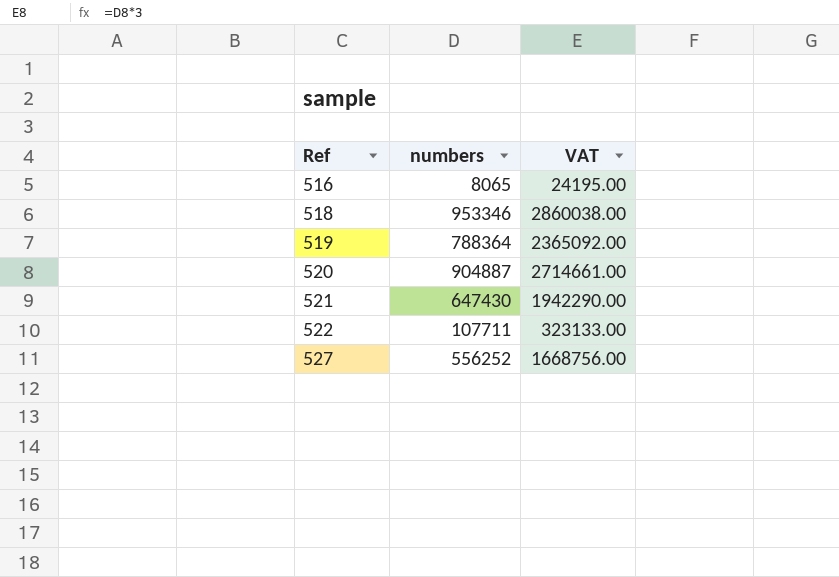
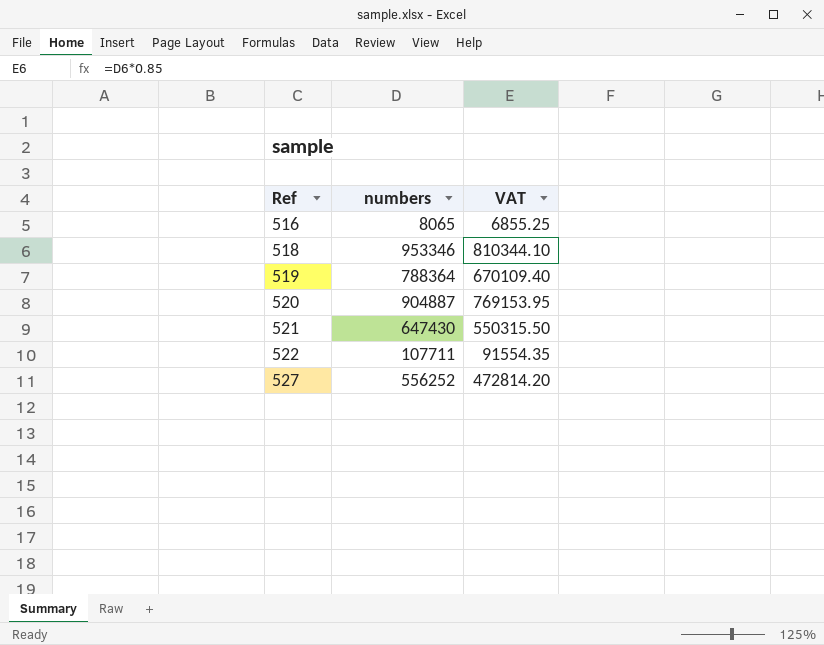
column VAT | formula: [numbers] * 3 -> [numbers] * 0.85

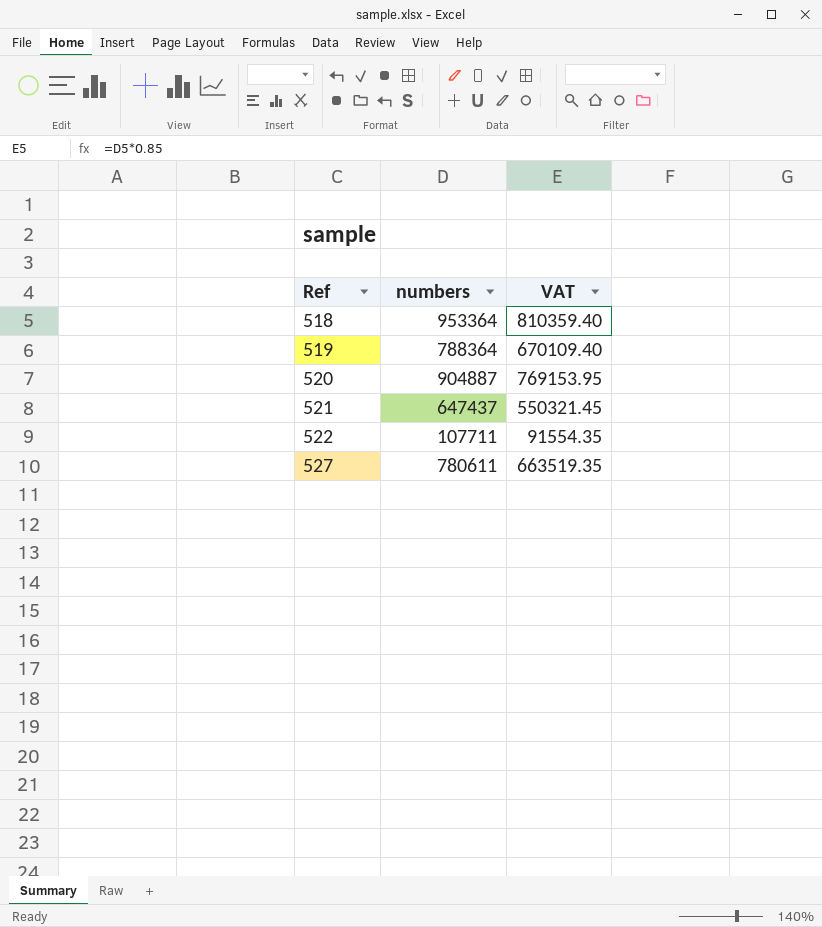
row 516: 8065 | 6855.25 -> none
518 | numbers: 953346 -> 953364
518 | VAT: 810344.10 -> 810359.40
521 | numbers: 647430 -> 647437
521 | VAT: 550315.50 -> 550321.45
527 | numbers: 556252 -> 780611
527 | VAT: 472814.20 -> 663519.35

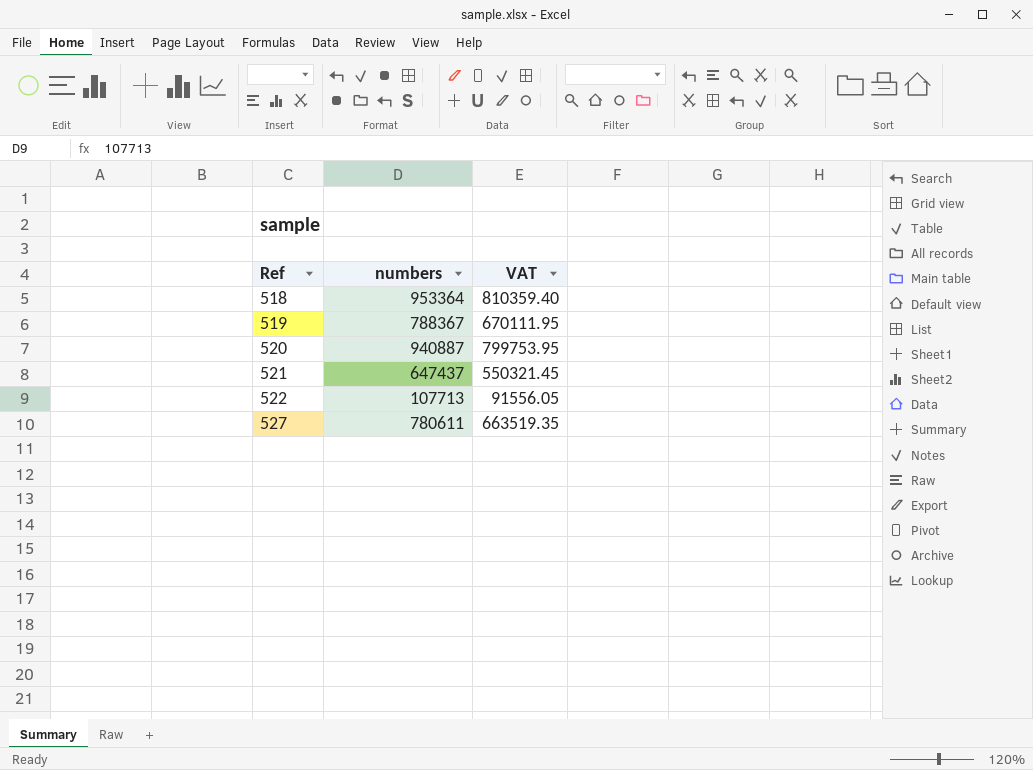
519 | numbers: 788364 -> 788367
519 | VAT: 670109.40 -> 670111.95
520 | numbers: 904887 -> 940887
520 | VAT: 769153.95 -> 799753.95
522 | numbers: 107711 -> 107713
522 | VAT: 91554.35 -> 91556.05

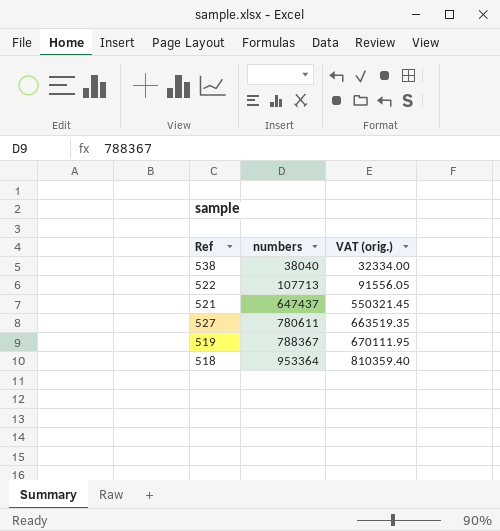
row order: Ref ascending -> numbers ascending
column name: VAT -> VAT (orig.)
row 520: 940887 | 799753.95 -> none
row 538: none -> 38040 | 32334.00

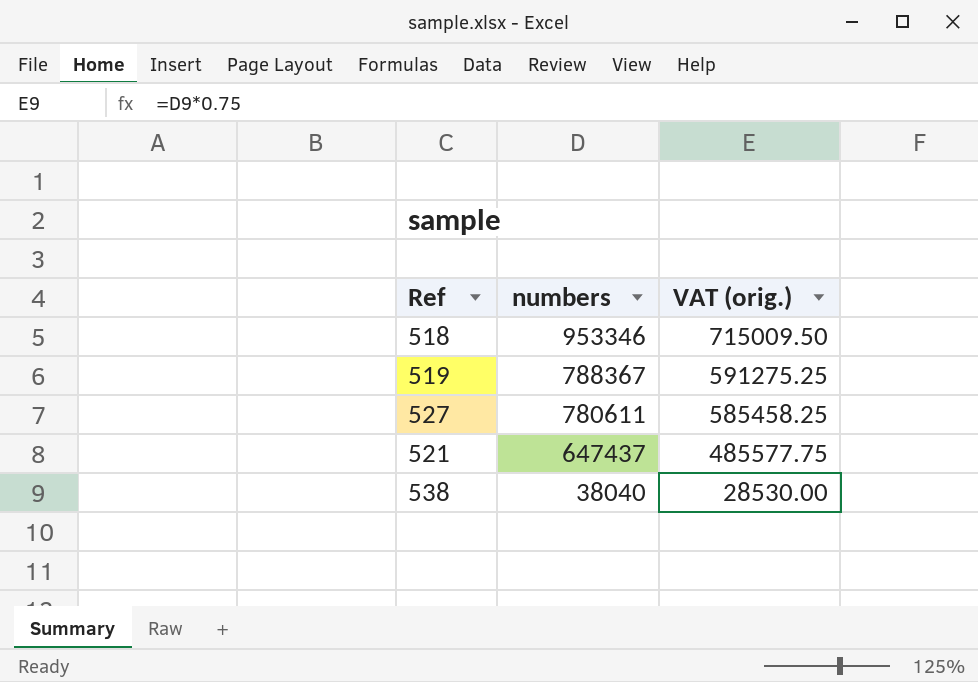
row order: numbers ascending -> numbers descending
column VAT (orig.) | formula: [numbers] * 0.85 -> [numbers] * 0.75
row 522: 107713 | 91556.05 -> none
518 | numbers: 953364 -> 953346

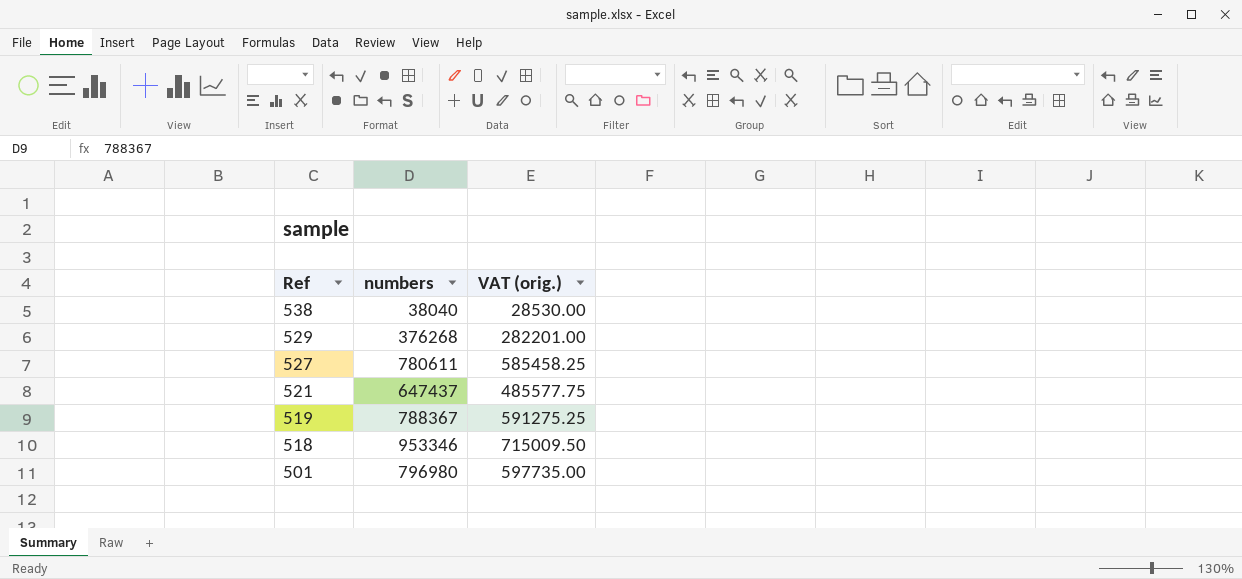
row order: numbers descending -> Ref descending
row 529: none -> 376268 | 282201.00
row 501: none -> 796980 | 597735.00

